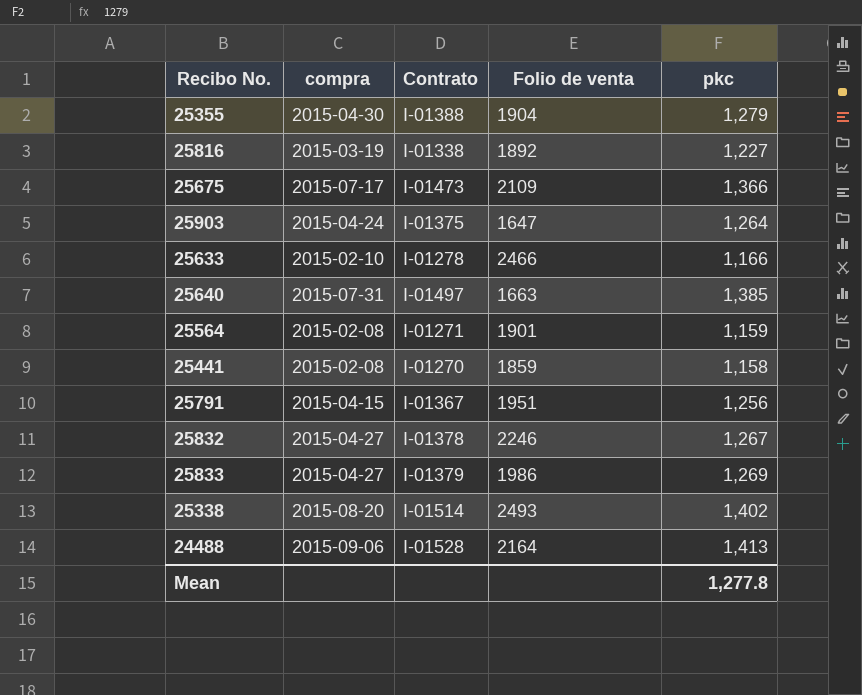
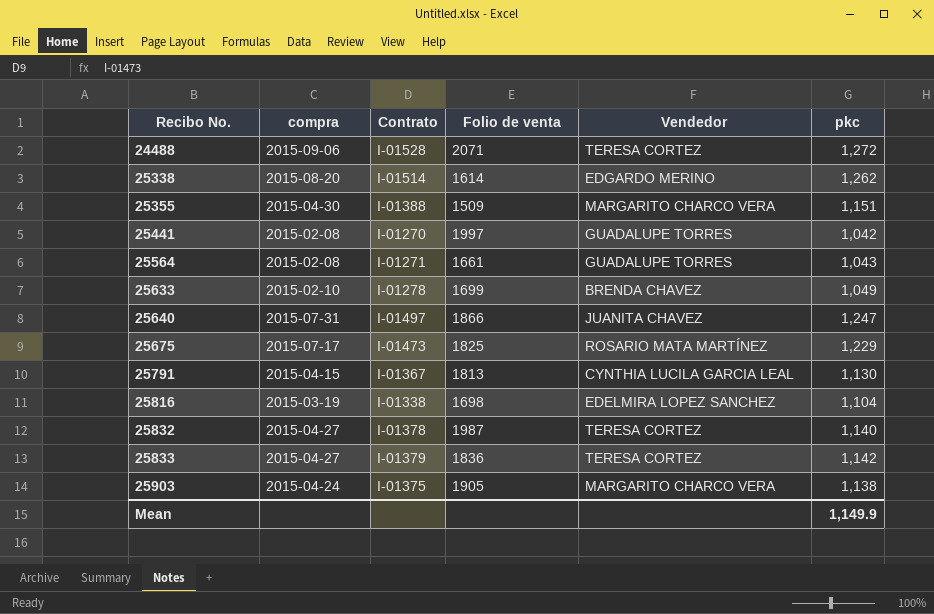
row order: none -> Recibo No. ascending
column Vendedor | position: none -> 5
24488 | Folio de venta: 2164 -> 2071
24488 | pkc: 1,413 -> 1,272
25338 | Folio de venta: 2493 -> 1614
25338 | pkc: 1,402 -> 1,262
25355 | Folio de venta: 1904 -> 1509
25355 | pkc: 1,279 -> 1,151
25441 | Folio de venta: 1859 -> 1997
25441 | pkc: 1,158 -> 1,042
25564 | Folio de venta: 1901 -> 1661
25564 | pkc: 1,159 -> 1,043
25633 | Folio de venta: 2466 -> 1699
25633 | pkc: 1,166 -> 1,049
25640 | Folio de venta: 1663 -> 1866
25640 | pkc: 1,385 -> 1,247
25675 | Folio de venta: 2109 -> 1825
25675 | pkc: 1,366 -> 1,229
25791 | Folio de venta: 1951 -> 1813
25791 | pkc: 1,256 -> 1,130
25816 | Folio de venta: 1892 -> 1698
25816 | pkc: 1,227 -> 1,104
25832 | Folio de venta: 2246 -> 1987
25832 | pkc: 1,267 -> 1,140
25833 | Folio de venta: 1986 -> 1836
25833 | pkc: 1,269 -> 1,142
25903 | Folio de venta: 1647 -> 1905
25903 | pkc: 1,264 -> 1,138
Mean | pkc: 1,277.8 -> 1,149.9

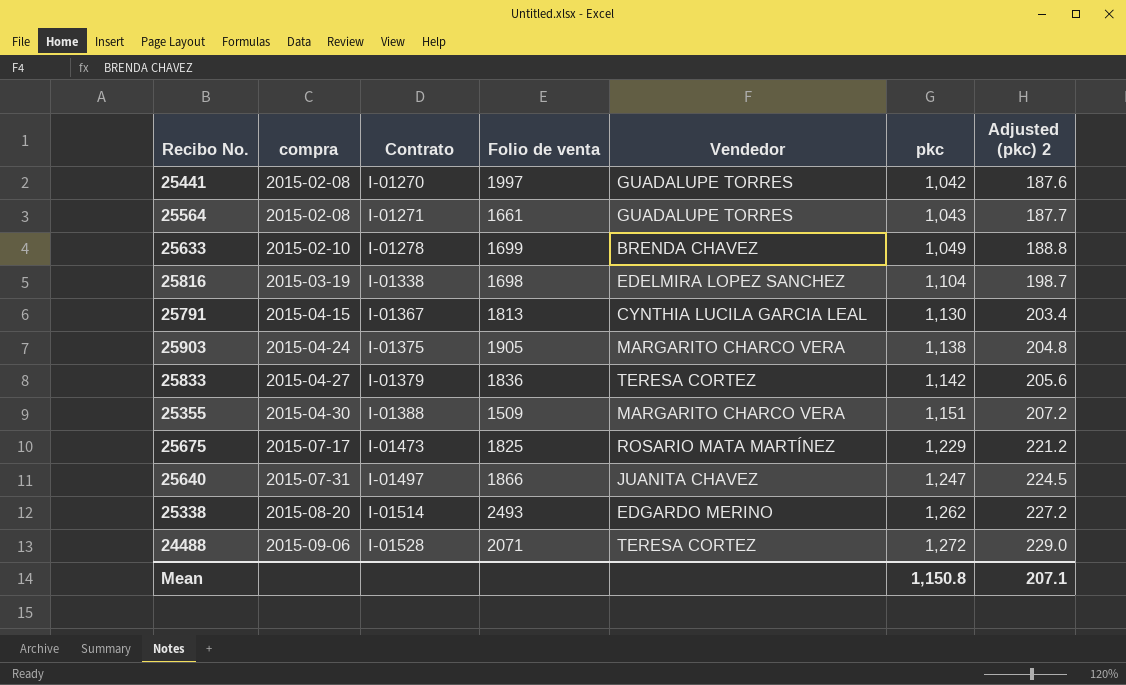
row order: Recibo No. ascending -> compra ascending
column Adjusted (pkc) 2 | formula: none -> [pkc] * 0.18
row 25832: 2015-04-27 | I-01378 | 1987 | TERESA CORTEZ | 1,140 -> none
25338 | Folio de venta: 1614 -> 2493
Mean | pkc: 1,149.9 -> 1,150.8

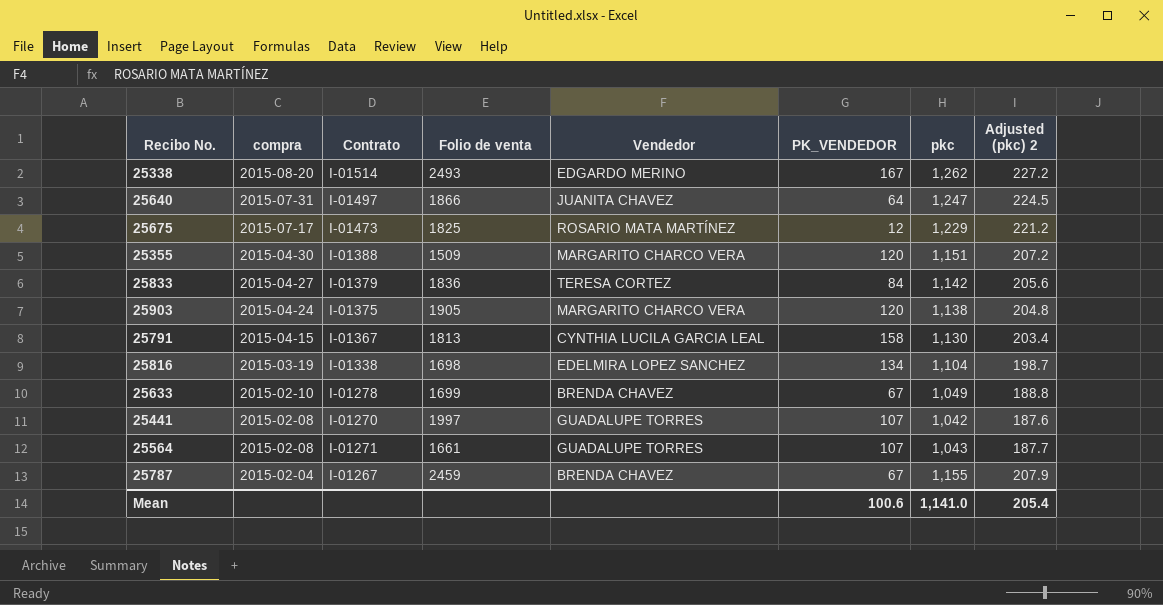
row order: compra ascending -> compra descending
column PK_VENDEDOR | position: none -> 6
row 24488: 2015-09-06 | I-01528 | 2071 | TERESA CORTEZ | 1,272 | 229.0 -> none
row 25787: none -> 2015-02-04 | I-01267 | 2459 | BRENDA CHAVEZ | 67 | 1,155 | 207.9
Mean | pkc: 1,150.8 -> 1,141.0
Mean | Adjusted (pkc) 2: 207.1 -> 205.4

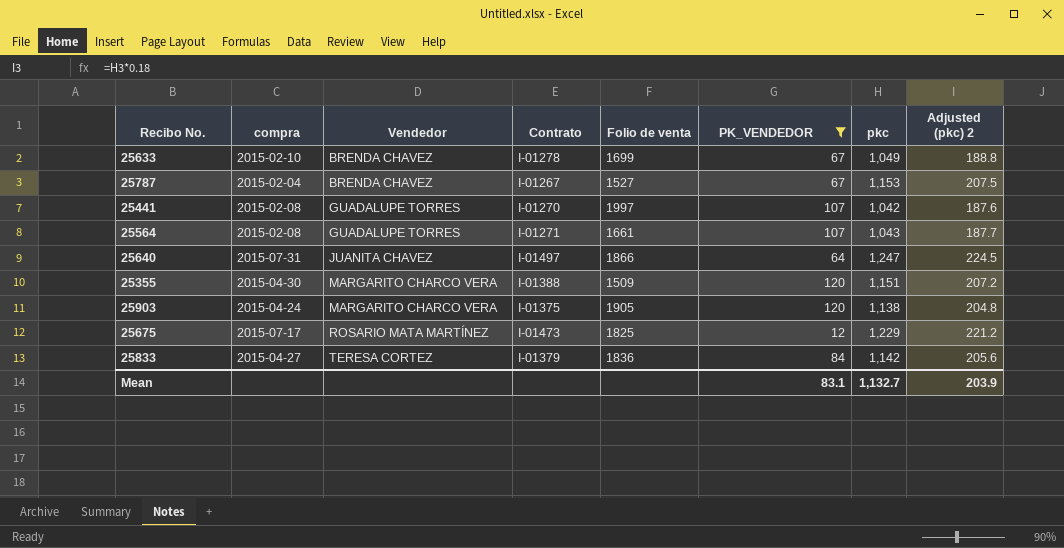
filter: none -> PK_VENDEDOR <= 120
row order: compra descending -> Vendedor ascending
column Vendedor | position: 5 -> 3
25787 | Folio de venta: 2459 -> 1527
25787 | pkc: 1,155 -> 1,153
25787 | Adjusted (pkc) 2: 207.9 -> 207.5
Mean | PK_VENDEDOR: 100.6 -> 83.1
Mean | pkc: 1,141.0 -> 1,132.7
Mean | Adjusted (pkc) 2: 205.4 -> 203.9

